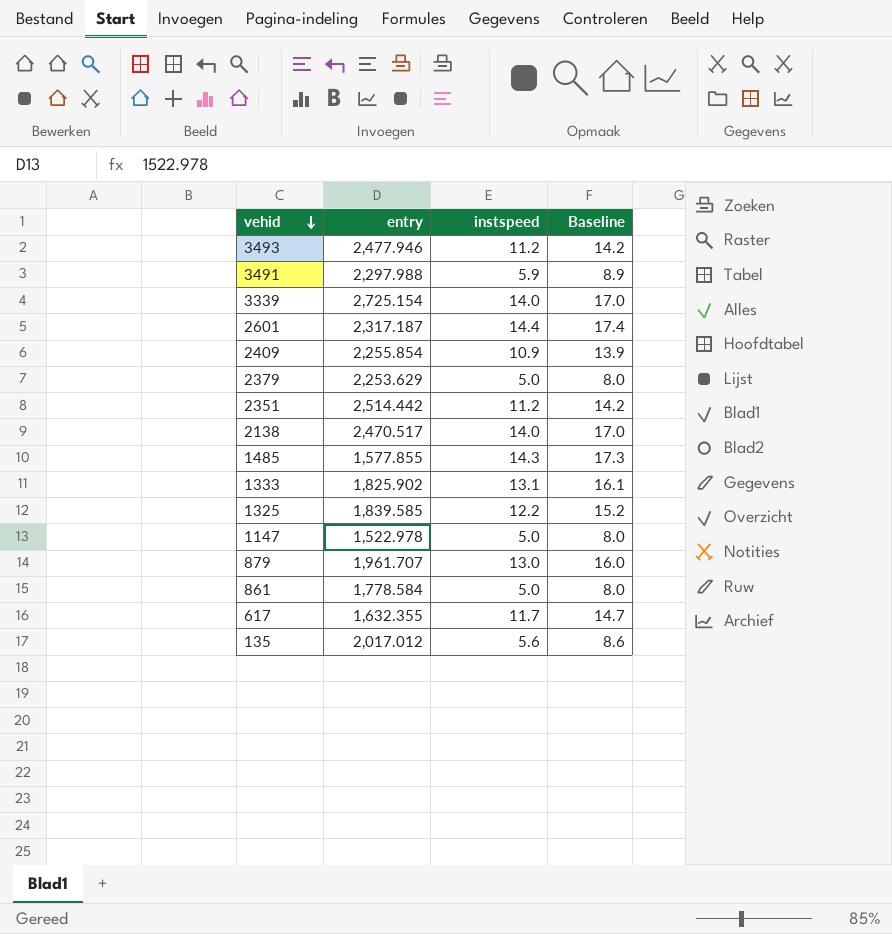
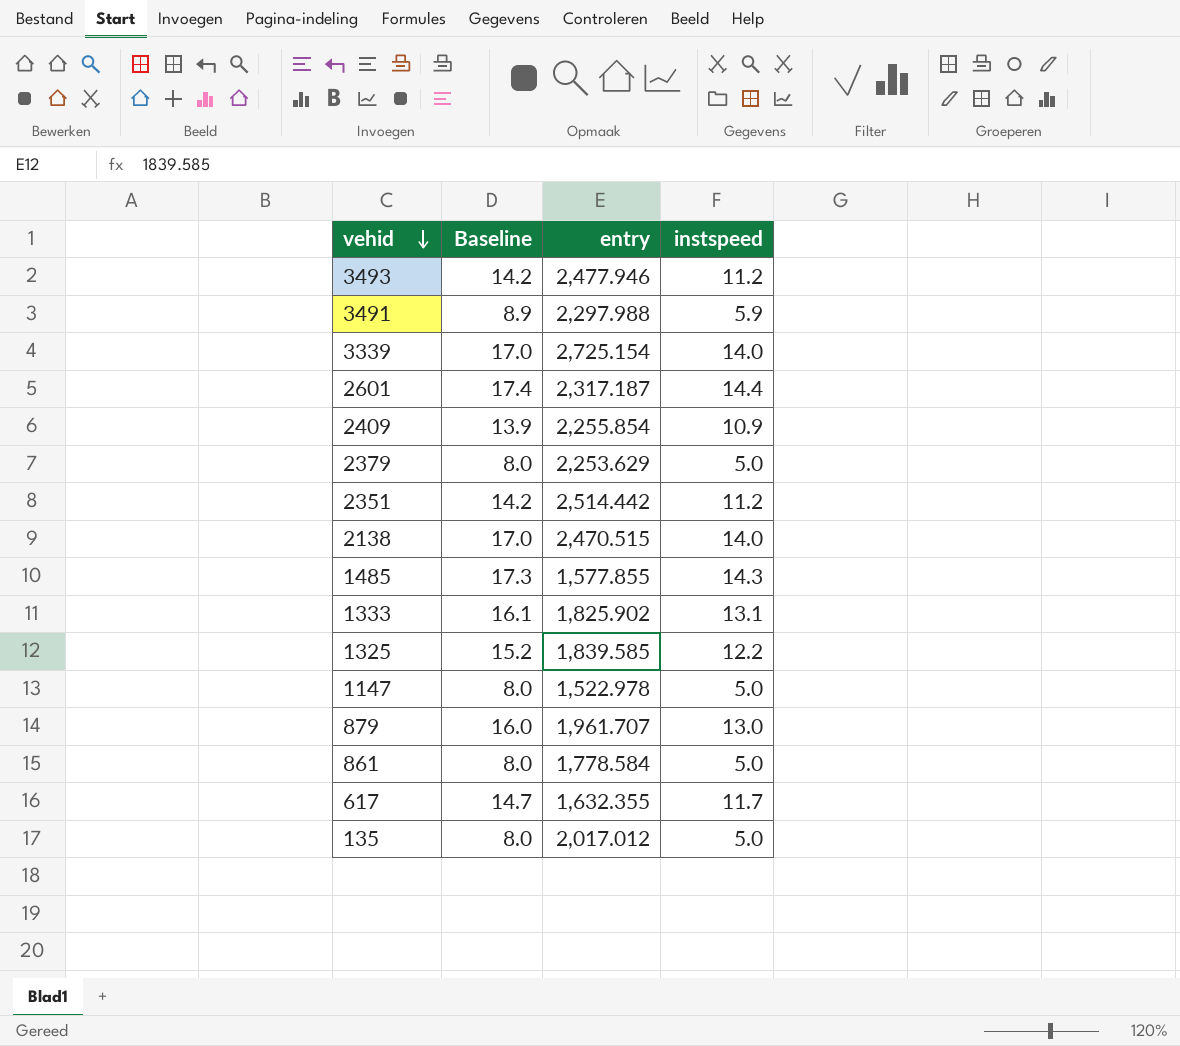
column Baseline | position: 4 -> 2
2138 | entry: 2,470.517 -> 2,470.515
135 | Baseline: 8.6 -> 8.0
135 | instspeed: 5.6 -> 5.0

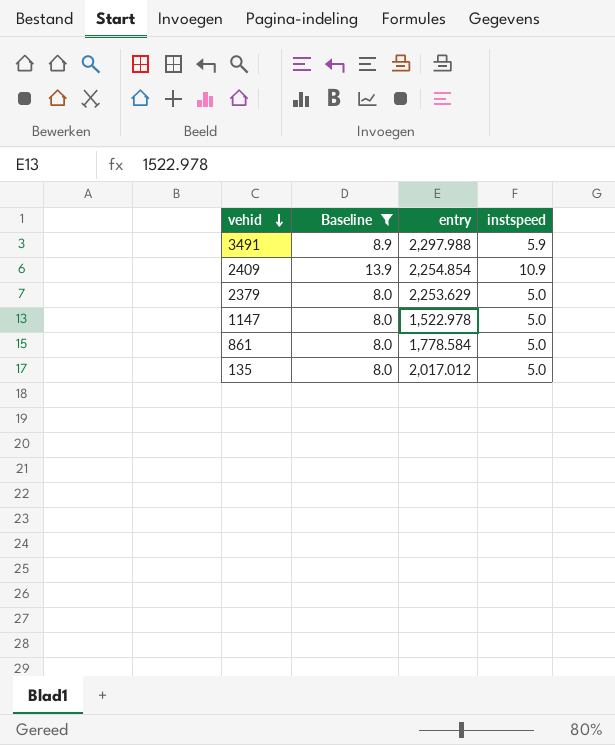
filter: none -> Baseline <= 13.9
2409 | entry: 2,255.854 -> 2,254.854

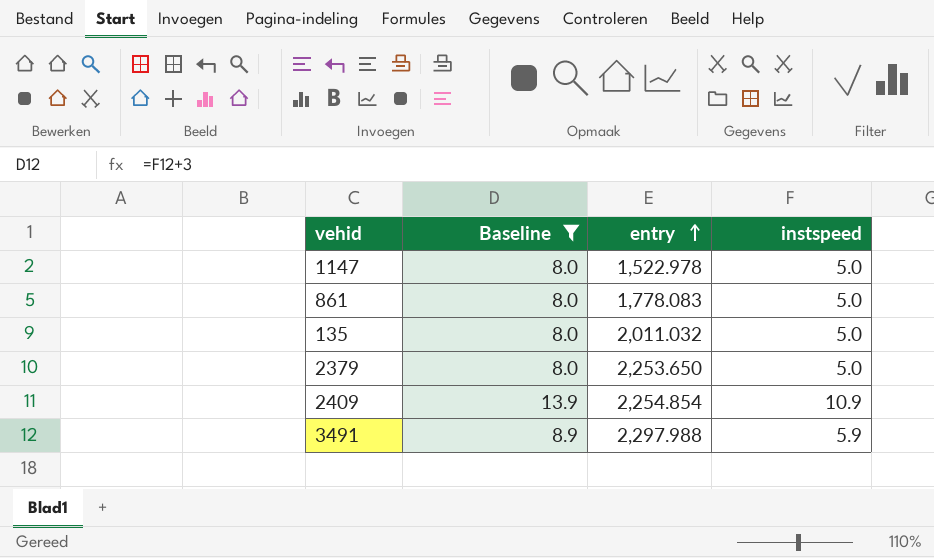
row order: vehid descending -> entry ascending
861 | entry: 1,778.584 -> 1,778.083
135 | entry: 2,017.012 -> 2,011.032
2379 | entry: 2,253.629 -> 2,253.650

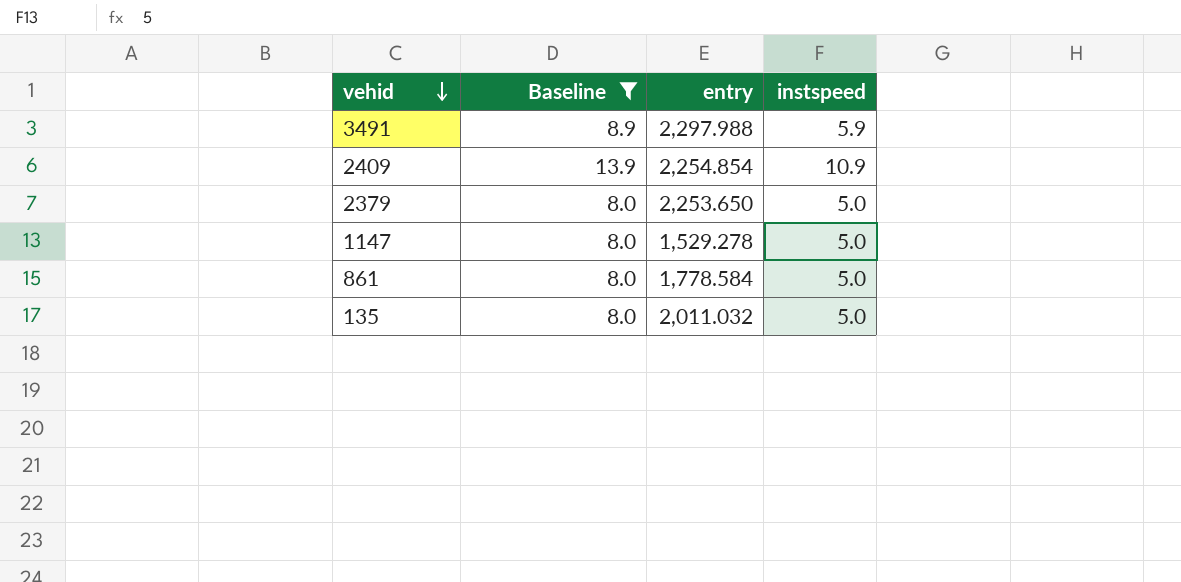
row order: entry ascending -> vehid descending
1147 | entry: 1,522.978 -> 1,529.278
861 | entry: 1,778.083 -> 1,778.584

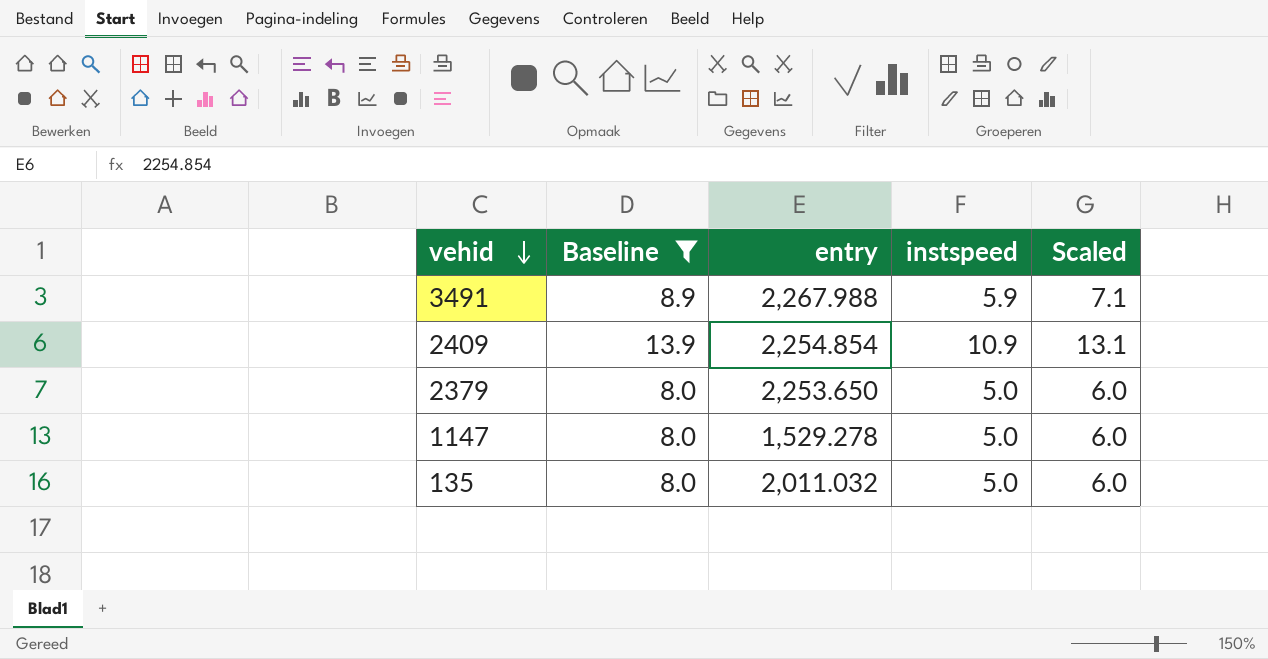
column Scaled | formula: none -> [instspeed] * 1.2
row 861: 8.0 | 1,778.584 | 5.0 -> none
3491 | entry: 2,297.988 -> 2,267.988

